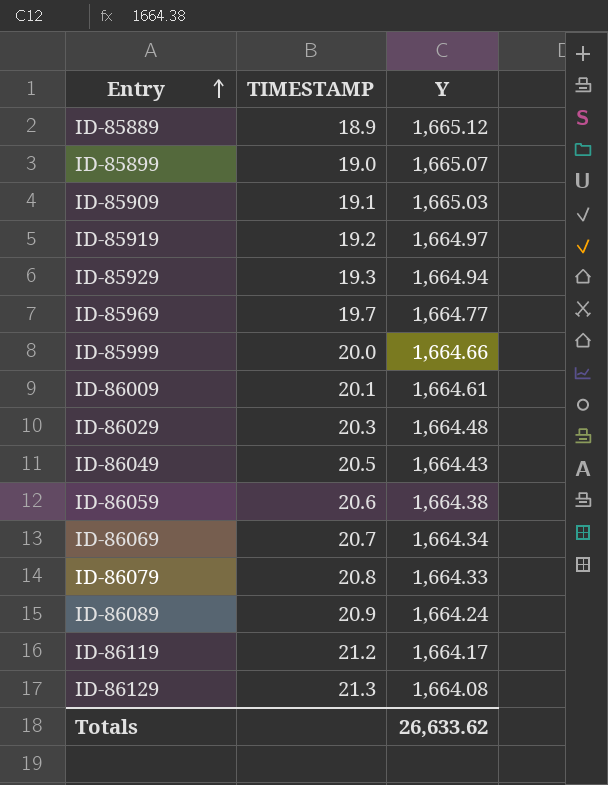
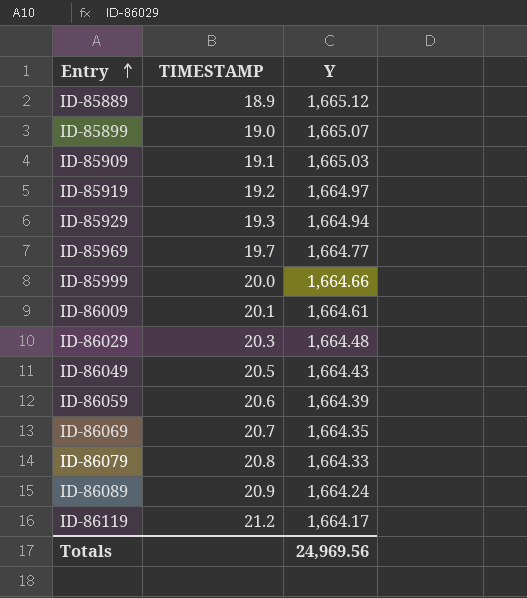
row ID-86129: 21.3 | 1,664.08 -> none
ID-86059 | Y: 1,664.38 -> 1,664.39
ID-86069 | Y: 1,664.34 -> 1,664.35
Totals | Y: 26,633.62 -> 24,969.56

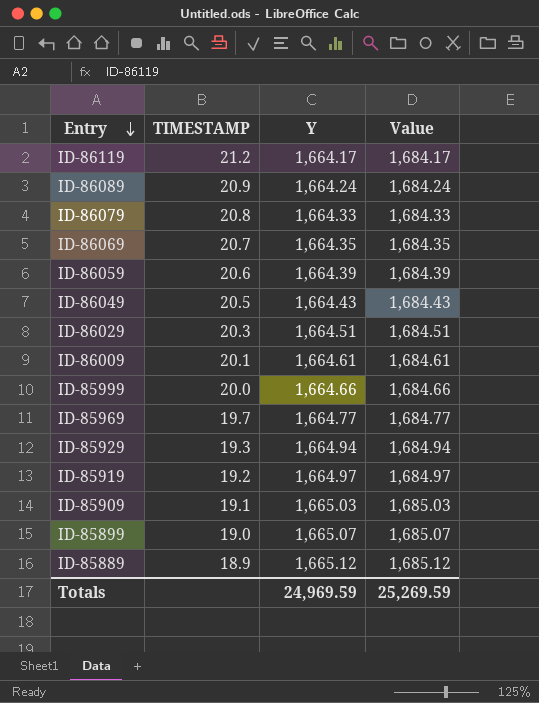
row order: Entry ascending -> Entry descending
column Value | formula: none -> [Y] + 20
ID-86029 | Y: 1,664.48 -> 1,664.51
Totals | Y: 24,969.56 -> 24,969.59

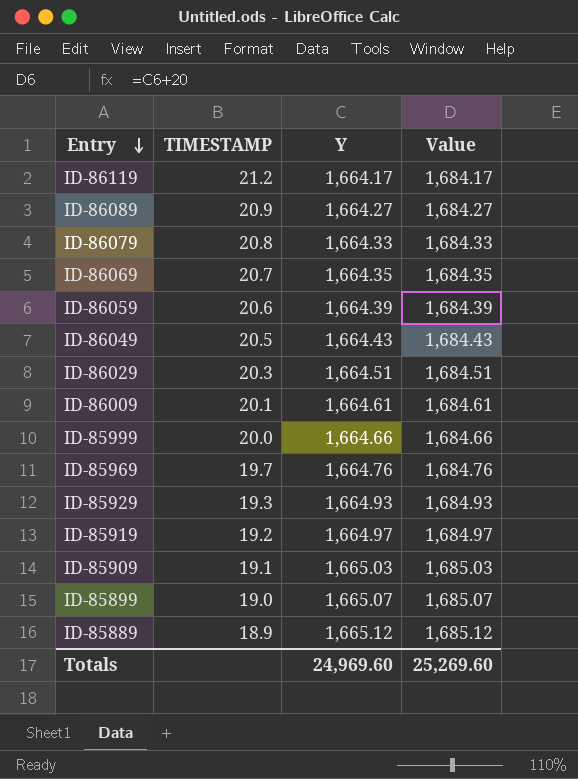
ID-86089 | Y: 1,664.24 -> 1,664.27
ID-86089 | Value: 1,684.24 -> 1,684.27
ID-85969 | Y: 1,664.77 -> 1,664.76
ID-85969 | Value: 1,684.77 -> 1,684.76
ID-85929 | Y: 1,664.94 -> 1,664.93
ID-85929 | Value: 1,684.94 -> 1,684.93
Totals | Y: 24,969.59 -> 24,969.60
Totals | Value: 25,269.59 -> 25,269.60

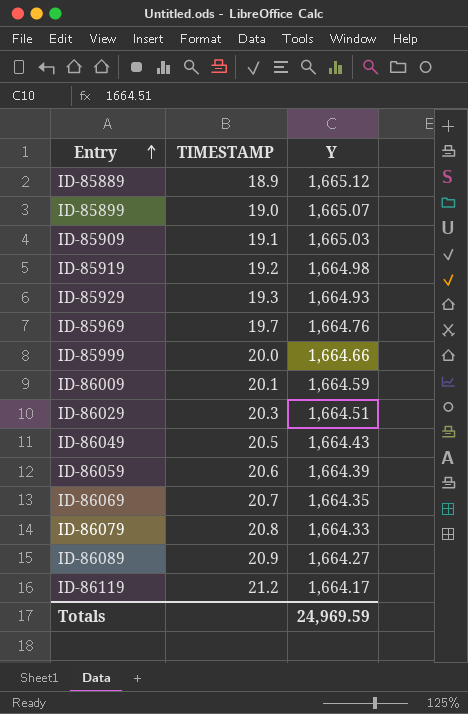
row order: Entry descending -> Entry ascending
column Value | formula: [Y] + 20 -> none
ID-85919 | Y: 1,664.97 -> 1,664.98
ID-86009 | Y: 1,664.61 -> 1,664.59
Totals | Y: 24,969.60 -> 24,969.59

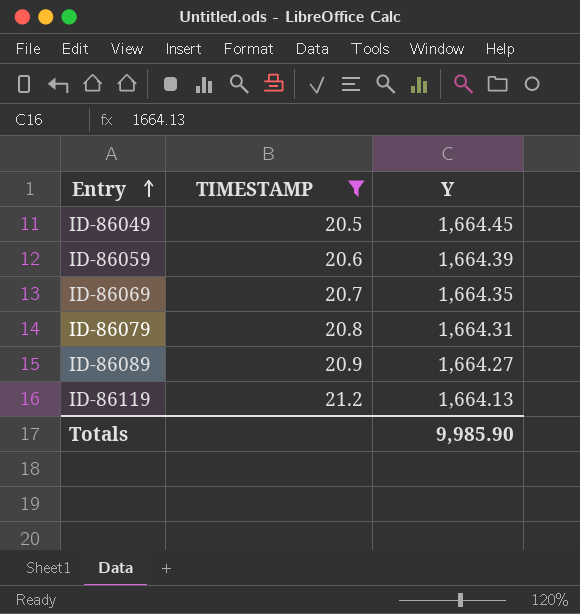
filter: none -> TIMESTAMP >= 20.5
ID-86049 | Y: 1,664.43 -> 1,664.45
ID-86079 | Y: 1,664.33 -> 1,664.31
ID-86119 | Y: 1,664.17 -> 1,664.13
Totals | Y: 24,969.59 -> 9,985.90

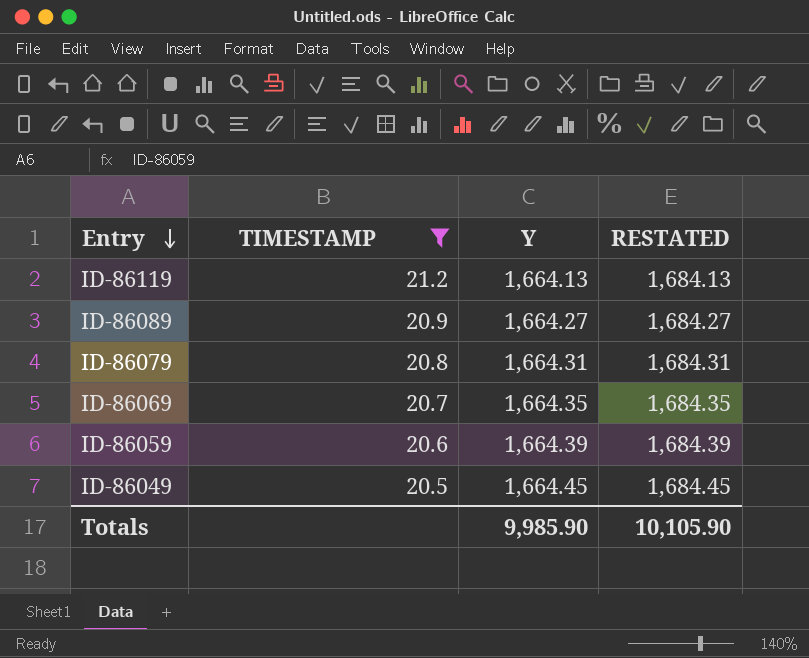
row order: Entry ascending -> Entry descending
column RESTATED | formula: none -> [Y] + 20

